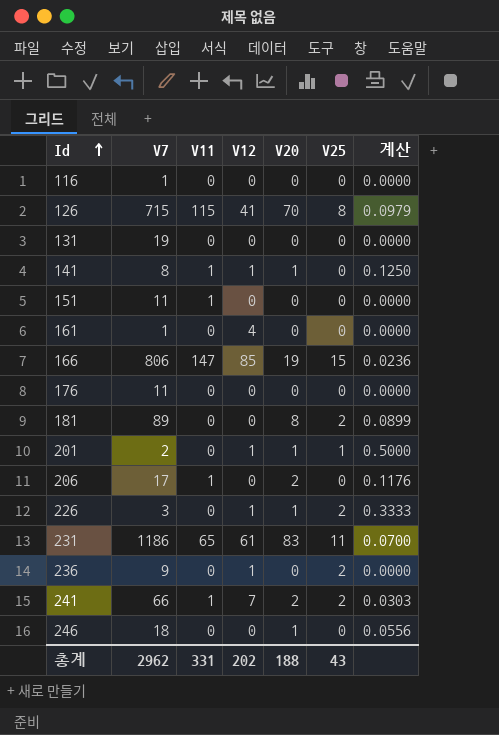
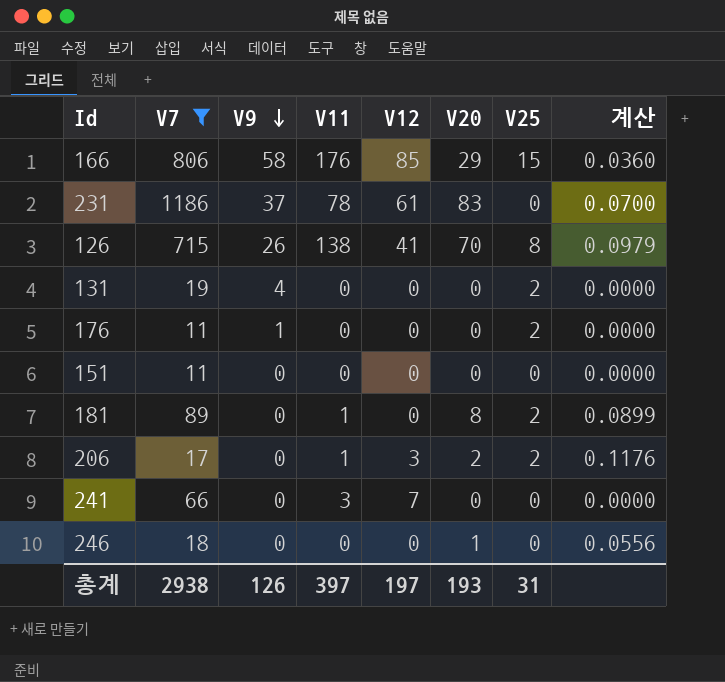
filter: none -> V7 >= 11
row order: Id ascending -> V9 descending
column V9 | position: none -> 3
166 | V11: 147 -> 176
166 | V20: 19 -> 29
166 | 계산: 0.0236 -> 0.0360
231 | V11: 65 -> 78
231 | V25: 11 -> 0
126 | V11: 115 -> 138
131 | V25: 0 -> 2
176 | V25: 0 -> 2
151 | V11: 1 -> 0
181 | V11: 0 -> 1
206 | V12: 0 -> 3
206 | V25: 0 -> 2
241 | V11: 1 -> 3
241 | V20: 2 -> 0
241 | V25: 2 -> 0
241 | 계산: 0.0303 -> 0.0000
총계 | V7: 2962 -> 2938
총계 | V11: 331 -> 397
총계 | V12: 202 -> 197
총계 | V20: 188 -> 193
총계 | V25: 43 -> 31

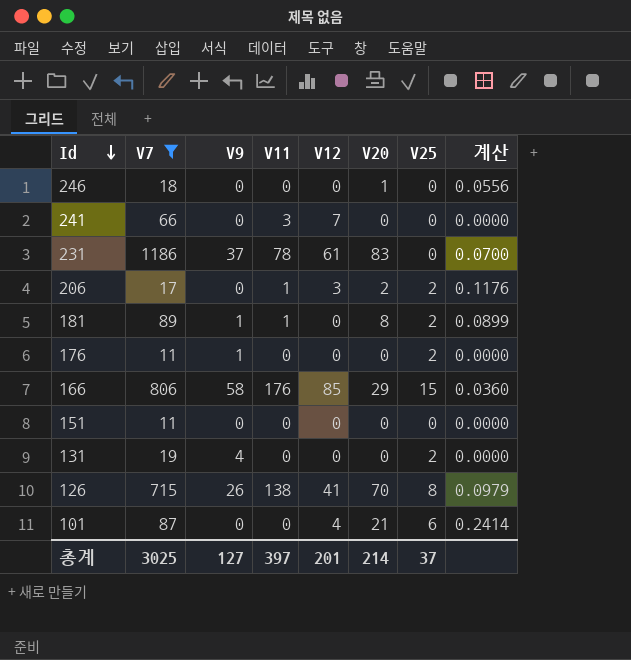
row order: V9 descending -> Id descending
181 | V9: 0 -> 1
row 101: none -> 87 | 0 | 0 | 4 | 21 | 6 | 0.2414
총계 | V7: 2938 -> 3025
총계 | V9: 126 -> 127
총계 | V12: 197 -> 201
총계 | V20: 193 -> 214
총계 | V25: 31 -> 37

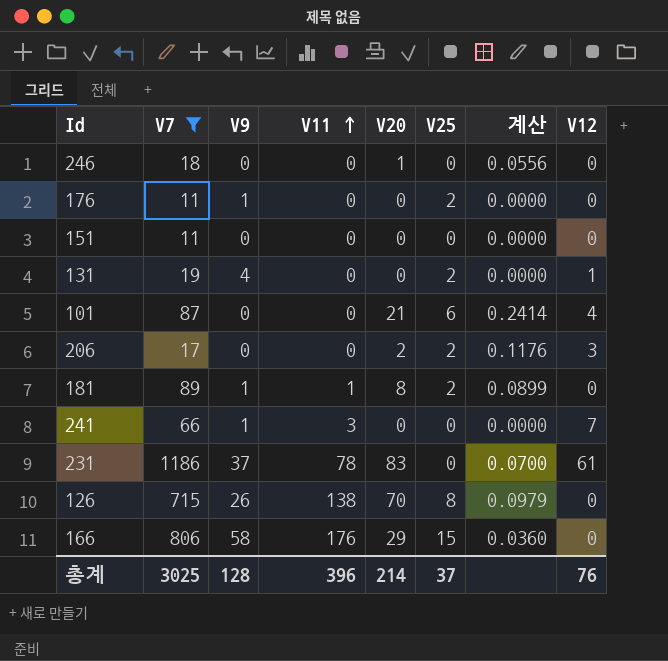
row order: Id descending -> V11 ascending
column V12 | position: 5 -> 8
131 | V12: 0 -> 1
206 | V11: 1 -> 0
241 | V9: 0 -> 1
126 | V12: 41 -> 0
166 | V12: 85 -> 0
총계 | V9: 127 -> 128
총계 | V11: 397 -> 396
총계 | V12: 201 -> 76

